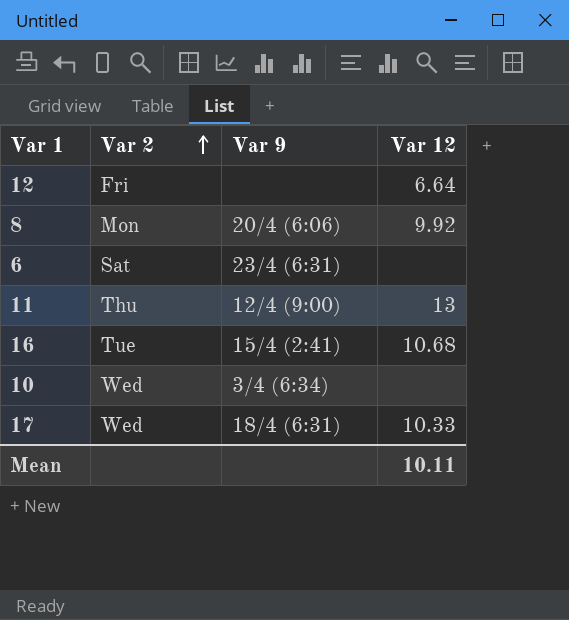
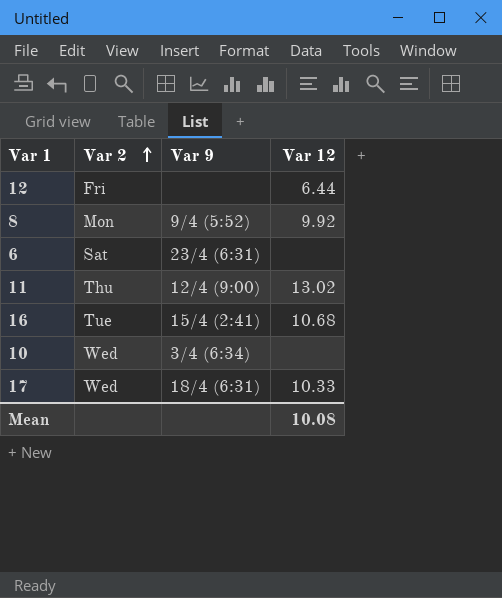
12 | Var 12: 6.64 -> 6.44
8 | Var 9: 20/4 (6:06) -> 9/4 (5:52)
11 | Var 12: 13 -> 13.02
Mean | Var 12: 10.11 -> 10.08

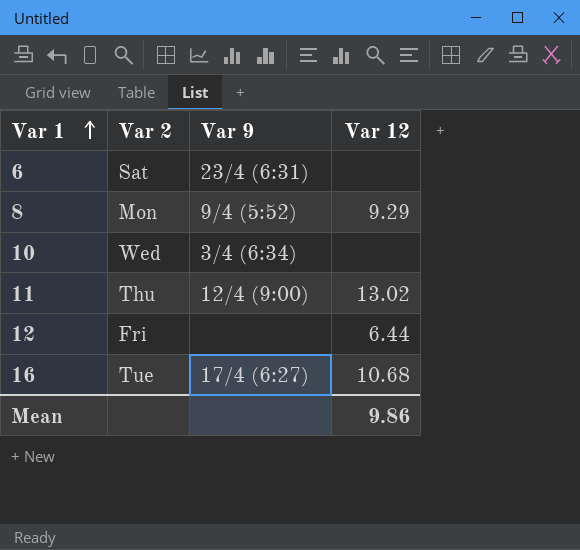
row order: Var 2 ascending -> Var 1 ascending
row 17: Wed | 18/4 (6:31) | 10.33 -> none
8 | Var 12: 9.92 -> 9.29
16 | Var 9: 15/4 (2:41) -> 17/4 (6:27)
Mean | Var 12: 10.08 -> 9.86

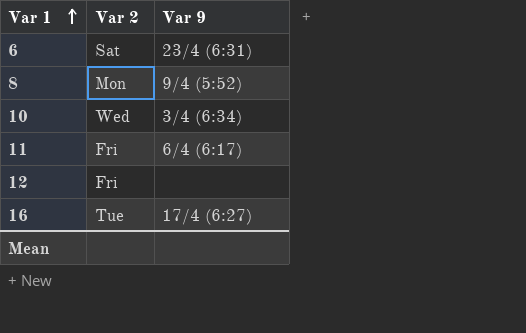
column Var 12 | position: 4 -> none
11 | Var 2: Thu -> Fri
11 | Var 9: 12/4 (9:00) -> 6/4 (6:17)

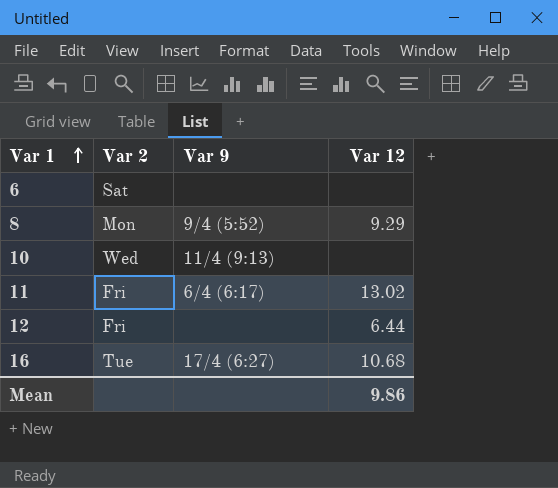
column Var 12 | position: none -> 4
6 | Var 9: 23/4 (6:31) -> none
10 | Var 9: 3/4 (6:34) -> 11/4 (9:13)

